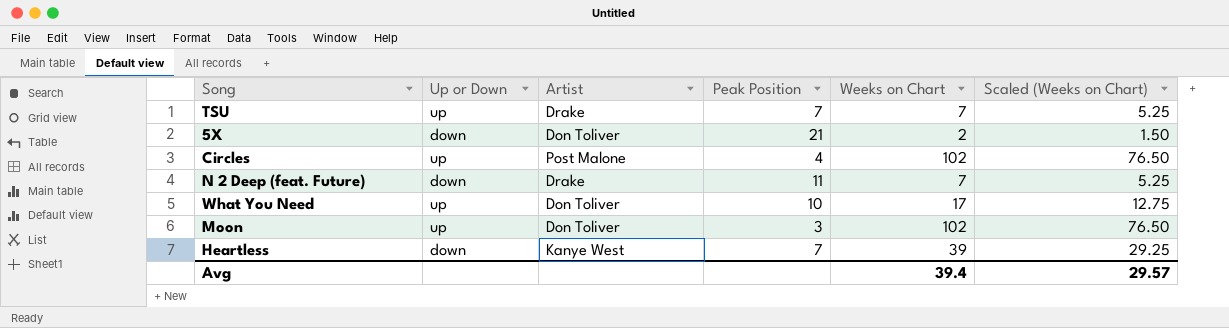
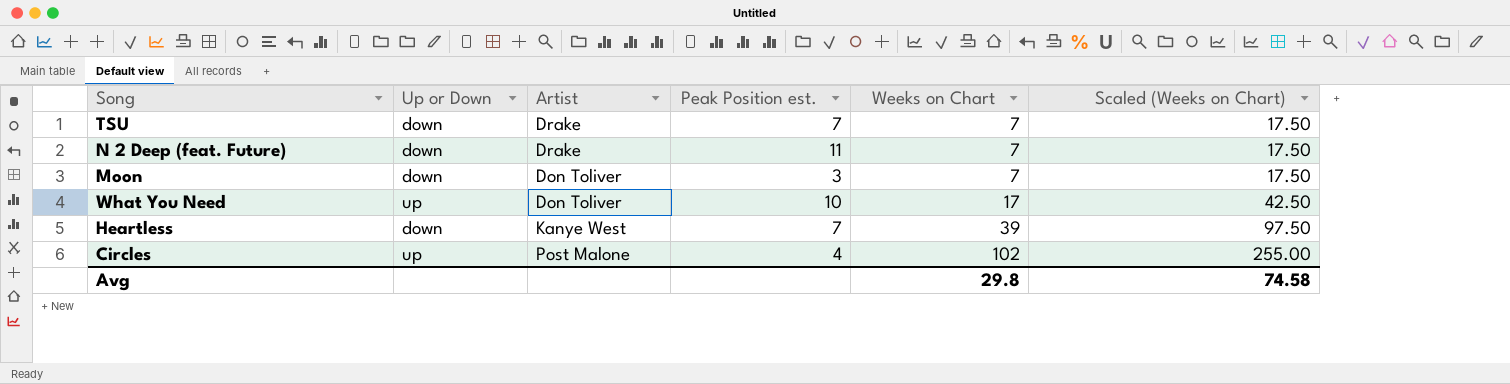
row order: none -> Weeks on Chart ascending
column name: Peak Position -> Peak Position est.
column Scaled (Weeks on Chart) | formula: [Weeks on Chart] * 0.75 -> [Weeks on Chart] * 2.5
row 5X: down | Don Toliver | 21 | 2 | 1.50 -> none
TSU | Up or Down: up -> down
Moon | Up or Down: up -> down
Moon | Weeks on Chart: 102 -> 7
Avg | Weeks on Chart: 39.4 -> 29.8
Avg | Scaled (Weeks on Chart): 29.57 -> 74.58

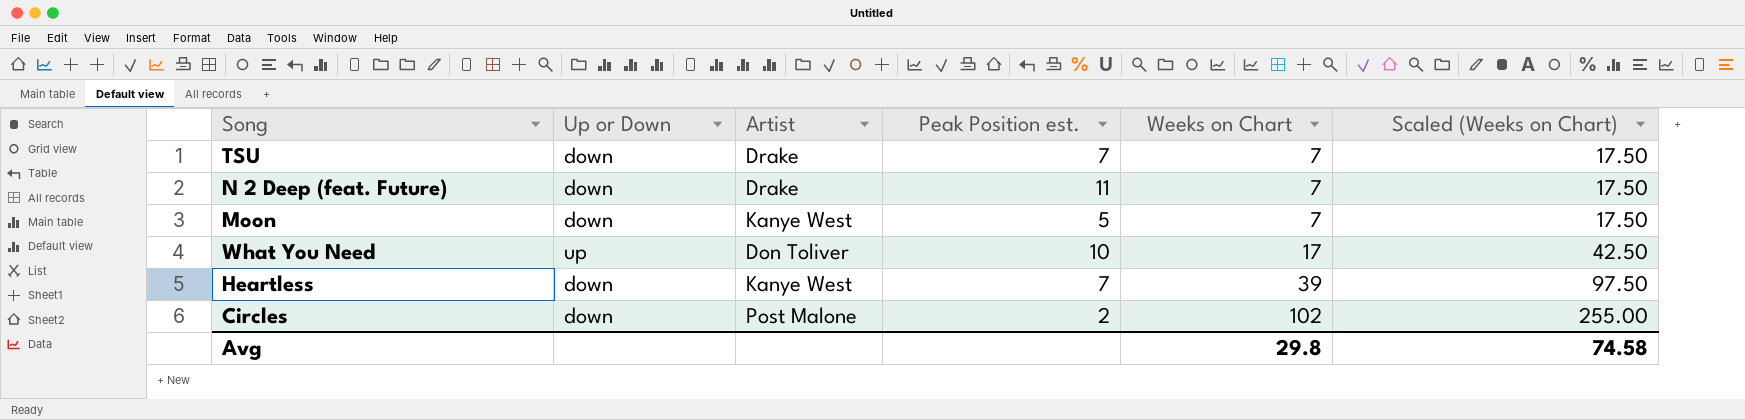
Moon | Artist: Don Toliver -> Kanye West
Moon | Peak Position est.: 3 -> 5
Circles | Up or Down: up -> down
Circles | Peak Position est.: 4 -> 2

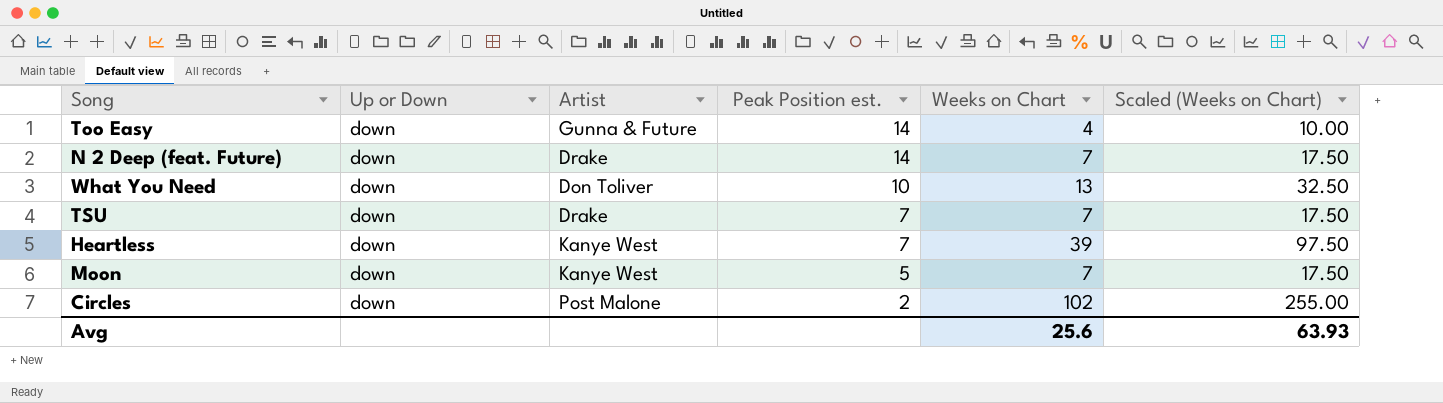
row order: Weeks on Chart ascending -> Peak Position est. descending
row Too Easy: none -> down | Gunna & Future | 14 | 4 | 10.00
N 2 Deep (feat. Future) | Peak Position est.: 11 -> 14
What You Need | Up or Down: up -> down
What You Need | Weeks on Chart: 17 -> 13
What You Need | Scaled (Weeks on Chart): 42.50 -> 32.50
Avg | Weeks on Chart: 29.8 -> 25.6
Avg | Scaled (Weeks on Chart): 74.58 -> 63.93

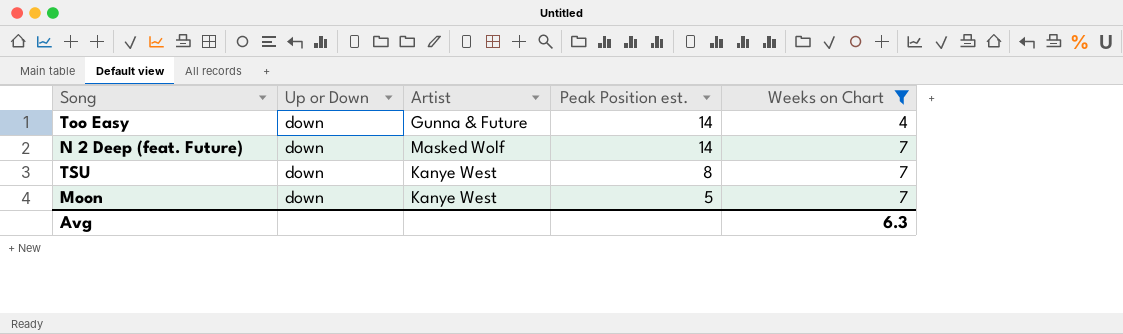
filter: none -> Weeks on Chart <= 7
column Scaled (Weeks on Chart) | formula: [Weeks on Chart] * 2.5 -> none
N 2 Deep (feat. Future) | Artist: Drake -> Masked Wolf
TSU | Artist: Drake -> Kanye West
TSU | Peak Position est.: 7 -> 8
Avg | Weeks on Chart: 25.6 -> 6.3

